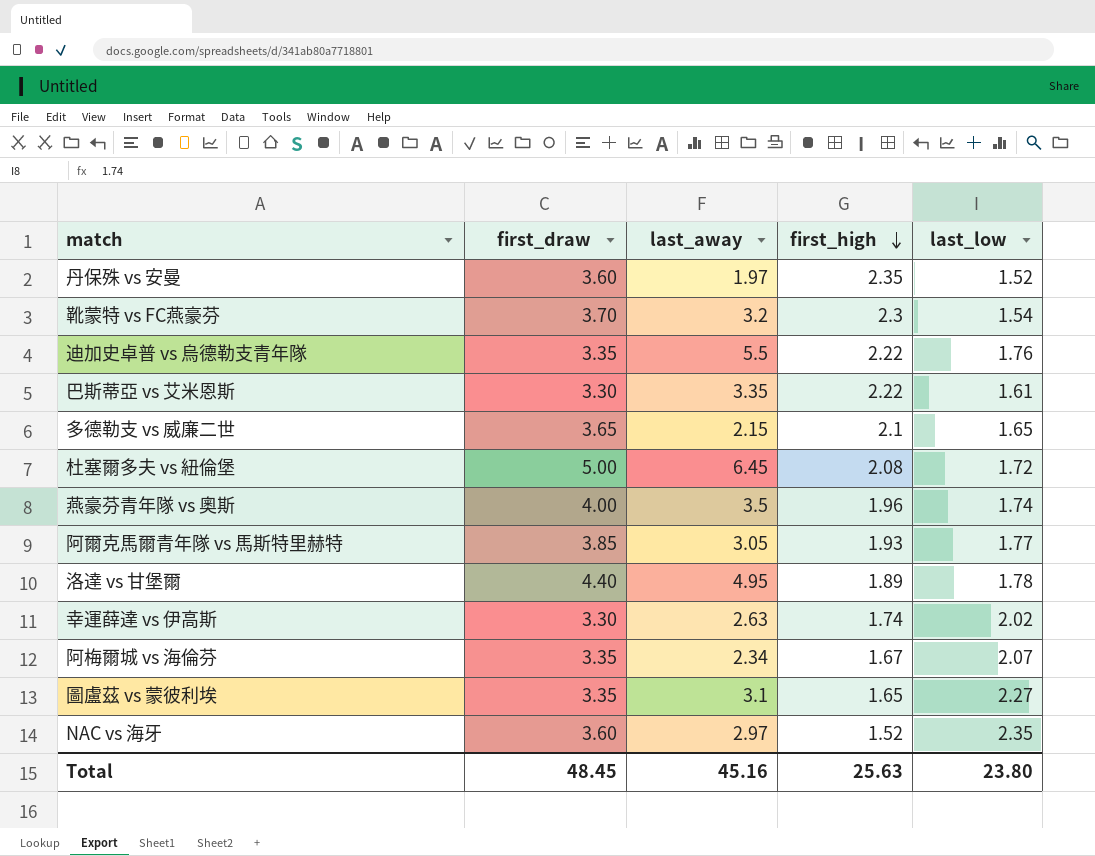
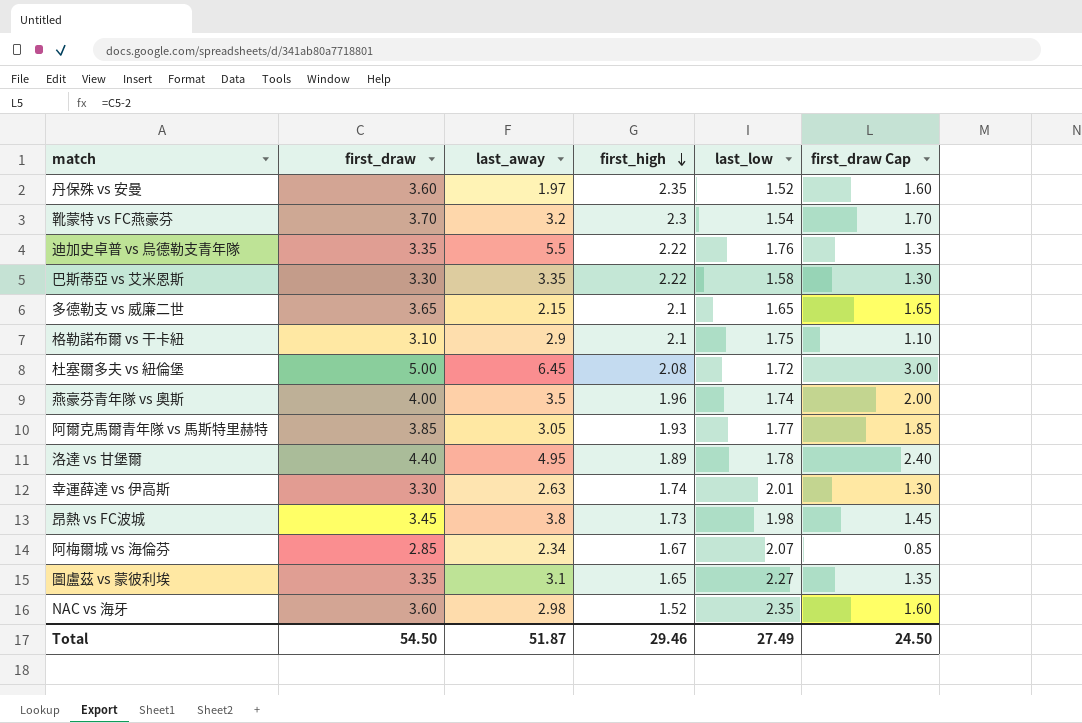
column first_draw Cap | formula: none -> [first_draw] - 2
巴斯蒂亞 vs 艾米恩斯 | last_low: 1.61 -> 1.58
row 格勒諾布爾 vs 干卡紐: none -> 3.10 | 2.9 | 2.1 | 1.75 | 1.10
幸運薛達 vs 伊高斯 | last_low: 2.02 -> 2.01
row 昂熱 vs FC波城: none -> 3.45 | 3.8 | 1.73 | 1.98 | 1.45
阿梅爾城 vs 海倫芬 | first_draw: 3.35 -> 2.85
NAC vs 海牙 | last_away: 2.97 -> 2.98
Total | first_draw: 48.45 -> 54.50
Total | last_away: 45.16 -> 51.87
Total | first_high: 25.63 -> 29.46
Total | last_low: 23.80 -> 27.49

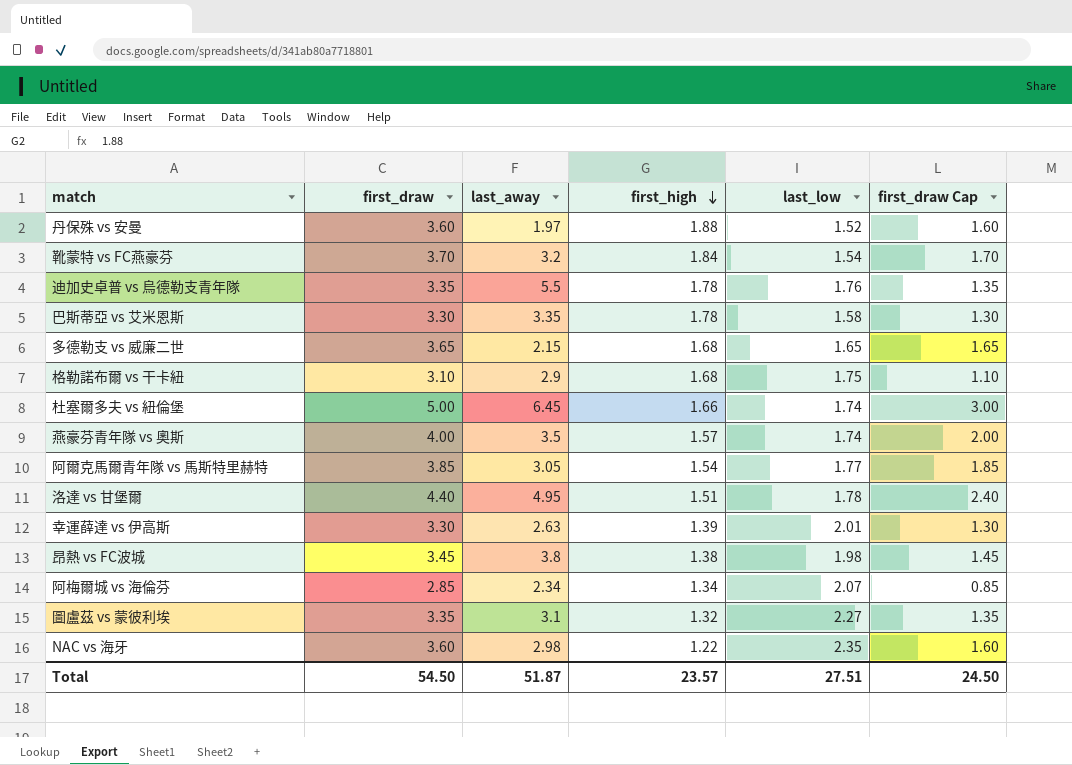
丹保殊 vs 安曼 | first_high: 2.35 -> 1.88
靴蒙特 vs FC燕豪芬 | first_high: 2.3 -> 1.84
迪加史卓普 vs 烏德勒支青年隊 | first_high: 2.22 -> 1.78
巴斯蒂亞 vs 艾米恩斯 | first_high: 2.22 -> 1.78
多德勒支 vs 威廉二世 | first_high: 2.1 -> 1.68
格勒諾布爾 vs 干卡紐 | first_high: 2.1 -> 1.68
杜塞爾多夫 vs 紐倫堡 | first_high: 2.08 -> 1.66
杜塞爾多夫 vs 紐倫堡 | last_low: 1.72 -> 1.74
燕豪芬青年隊 vs 奧斯 | first_high: 1.96 -> 1.57
阿爾克馬爾青年隊 vs 馬斯特里赫特 | first_high: 1.93 -> 1.54
洛達 vs 甘堡爾 | first_high: 1.89 -> 1.51
幸運薛達 vs 伊高斯 | first_high: 1.74 -> 1.39
昂熱 vs FC波城 | first_high: 1.73 -> 1.38
阿梅爾城 vs 海倫芬 | first_high: 1.67 -> 1.34
圖盧茲 vs 蒙彼利埃 | first_high: 1.65 -> 1.32
NAC vs 海牙 | first_high: 1.52 -> 1.22
Total | first_high: 29.46 -> 23.57
Total | last_low: 27.49 -> 27.51

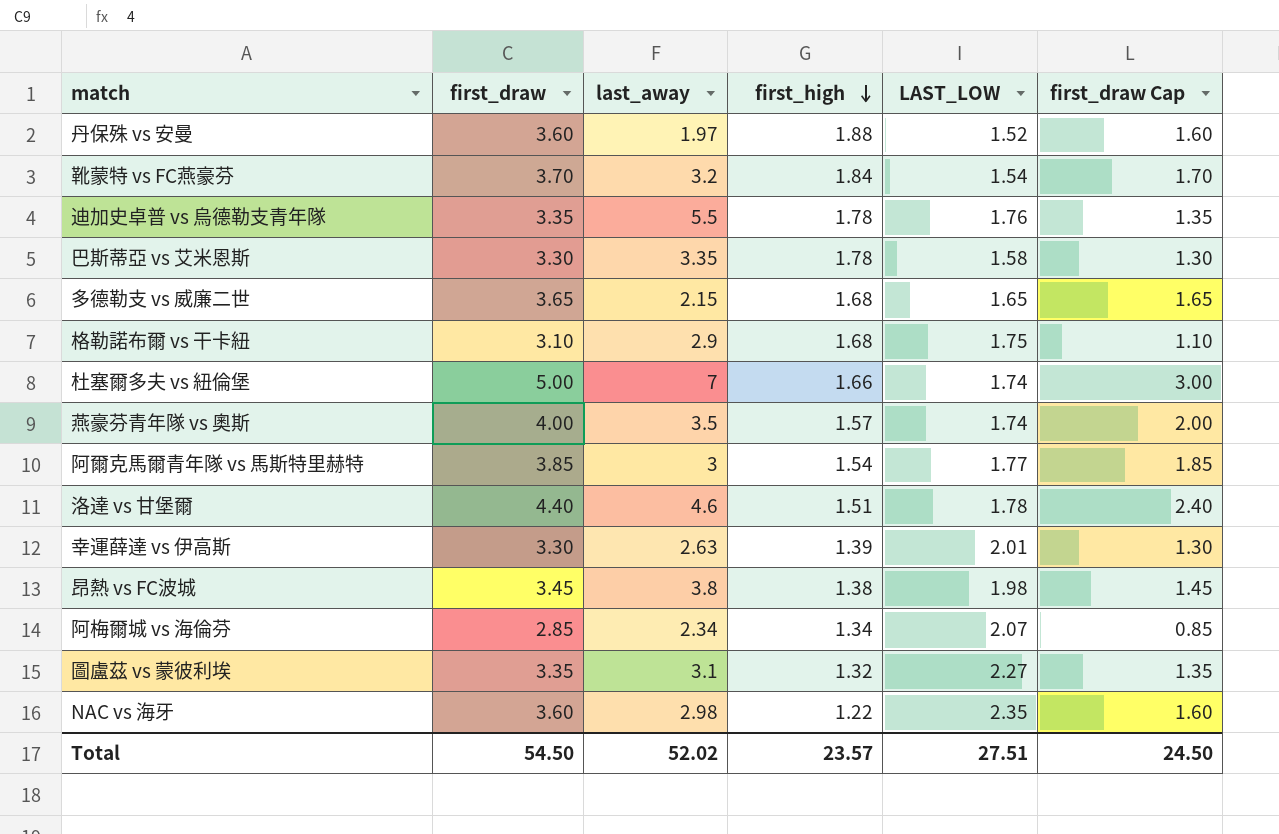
column name: last_low -> LAST_LOW
杜塞爾多夫 vs 紐倫堡 | last_away: 6.45 -> 7
阿爾克馬爾青年隊 vs 馬斯特里赫特 | last_away: 3.05 -> 3
洛達 vs 甘堡爾 | last_away: 4.95 -> 4.6
Total | last_away: 51.87 -> 52.02

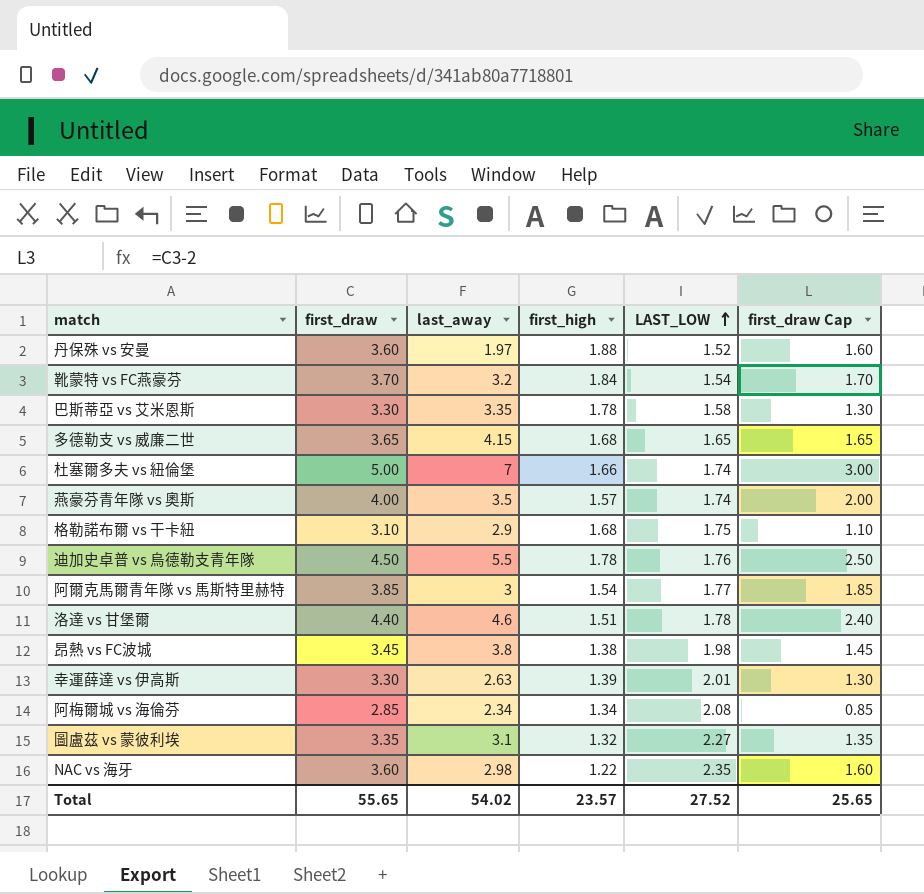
row order: first_high descending -> LAST_LOW ascending
多德勒支 vs 威廉二世 | last_away: 2.15 -> 4.15
迪加史卓普 vs 烏德勒支青年隊 | first_draw: 3.35 -> 4.50
迪加史卓普 vs 烏德勒支青年隊 | first_draw Cap: 1.35 -> 2.50
阿梅爾城 vs 海倫芬 | LAST_LOW: 2.07 -> 2.08
Total | first_draw: 54.50 -> 55.65
Total | last_away: 52.02 -> 54.02
Total | LAST_LOW: 27.51 -> 27.52
Total | first_draw Cap: 24.50 -> 25.65

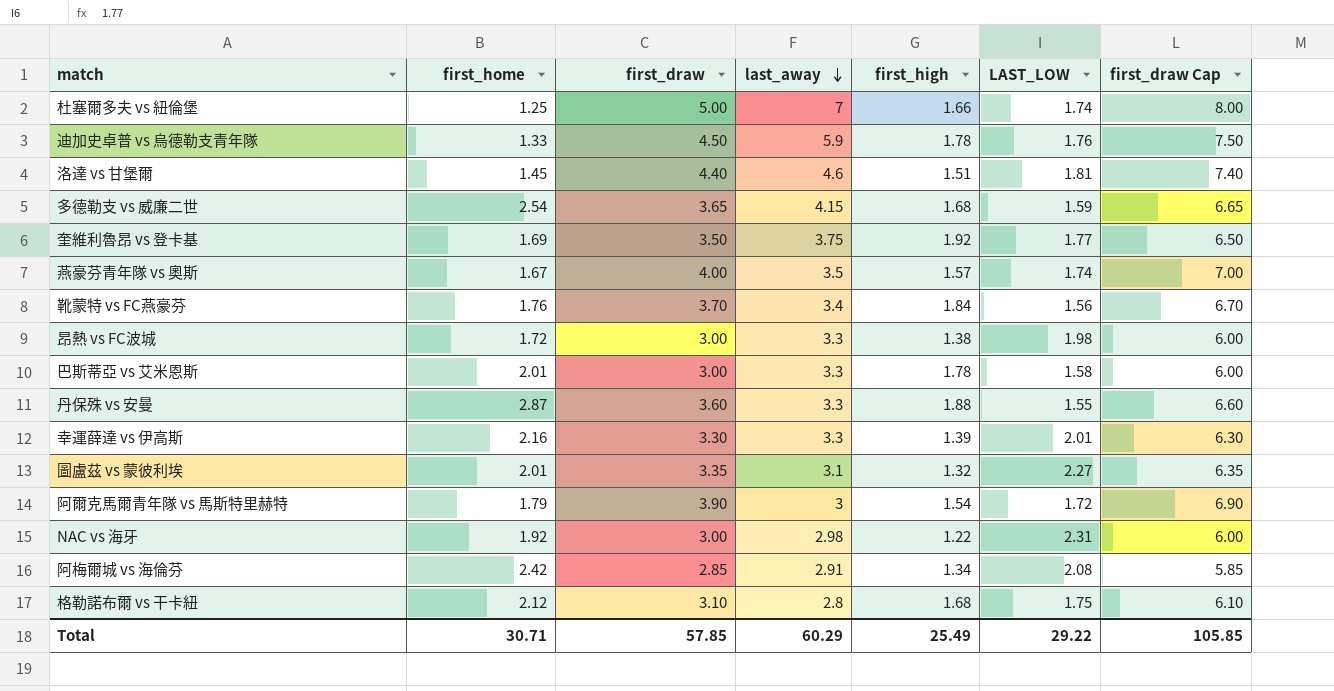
row order: LAST_LOW ascending -> last_away descending
column first_home | position: none -> 2
column first_draw Cap | formula: [first_draw] - 2 -> [first_draw] + 3
迪加史卓普 vs 烏德勒支青年隊 | last_away: 5.5 -> 5.9
洛達 vs 甘堡爾 | LAST_LOW: 1.78 -> 1.81
多德勒支 vs 威廉二世 | LAST_LOW: 1.65 -> 1.59
row 奎維利魯昂 vs 登卡基: none -> 1.69 | 3.50 | 3.75 | 1.92 | 1.77 | 6.50
靴蒙特 vs FC燕豪芬 | last_away: 3.2 -> 3.4
靴蒙特 vs FC燕豪芬 | LAST_LOW: 1.54 -> 1.56
昂熱 vs FC波城 | first_draw: 3.45 -> 3.00
昂熱 vs FC波城 | last_away: 3.8 -> 3.3
巴斯蒂亞 vs 艾米恩斯 | first_draw: 3.30 -> 3.00
巴斯蒂亞 vs 艾米恩斯 | last_away: 3.35 -> 3.3
丹保殊 vs 安曼 | last_away: 1.97 -> 3.3
丹保殊 vs 安曼 | LAST_LOW: 1.52 -> 1.55
幸運薛達 vs 伊高斯 | last_away: 2.63 -> 3.3
阿爾克馬爾青年隊 vs 馬斯特里赫特 | first_draw: 3.85 -> 3.90
阿爾克馬爾青年隊 vs 馬斯特里赫特 | LAST_LOW: 1.77 -> 1.72
NAC vs 海牙 | first_draw: 3.60 -> 3.00
NAC vs 海牙 | LAST_LOW: 2.35 -> 2.31
阿梅爾城 vs 海倫芬 | last_away: 2.34 -> 2.91
格勒諾布爾 vs 干卡紐 | last_away: 2.9 -> 2.8
Total | first_draw: 55.65 -> 57.85
Total | last_away: 54.02 -> 60.29
Total | first_high: 23.57 -> 25.49
Total | LAST_LOW: 27.52 -> 29.22
Total | first_draw Cap: 25.65 -> 105.85

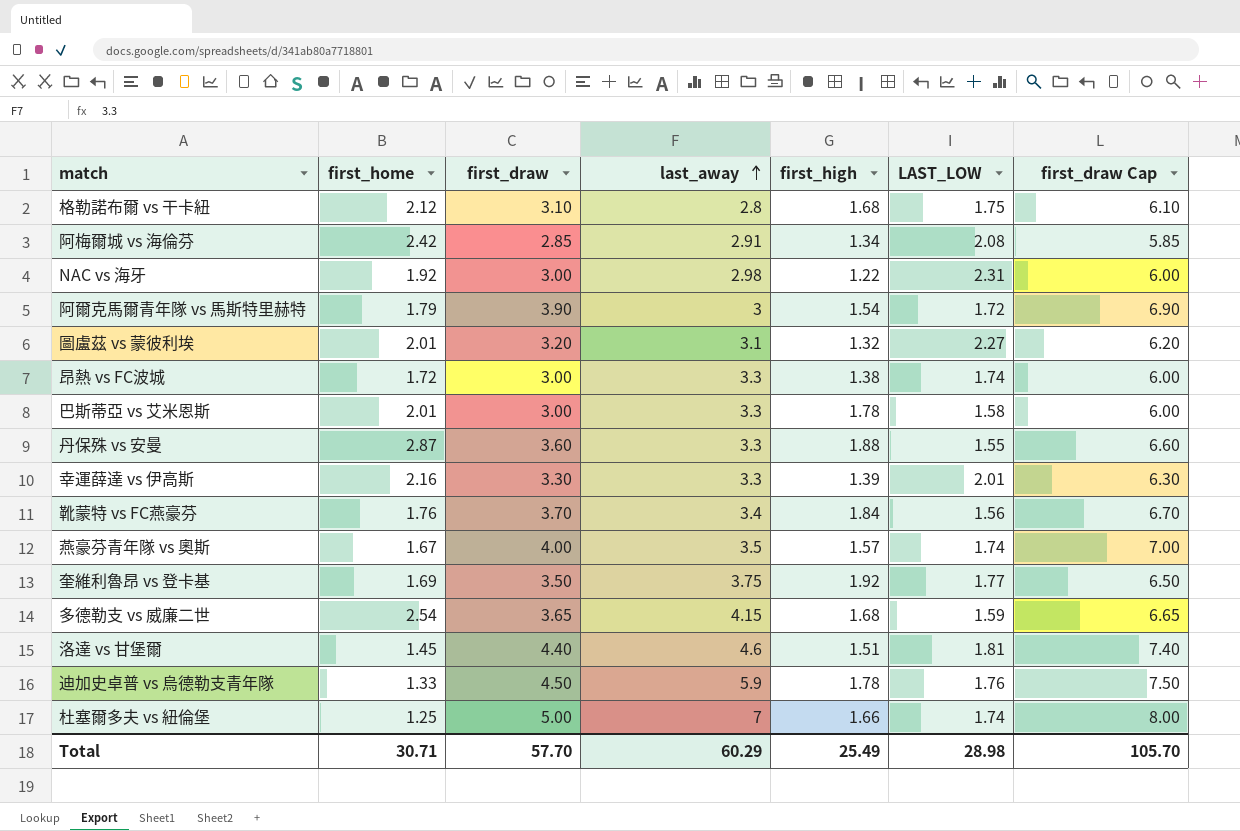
row order: last_away descending -> last_away ascending
圖盧茲 vs 蒙彼利埃 | first_draw: 3.35 -> 3.20
圖盧茲 vs 蒙彼利埃 | first_draw Cap: 6.35 -> 6.20
昂熱 vs FC波城 | LAST_LOW: 1.98 -> 1.74
Total | first_draw: 57.85 -> 57.70
Total | LAST_LOW: 29.22 -> 28.98
Total | first_draw Cap: 105.85 -> 105.70

